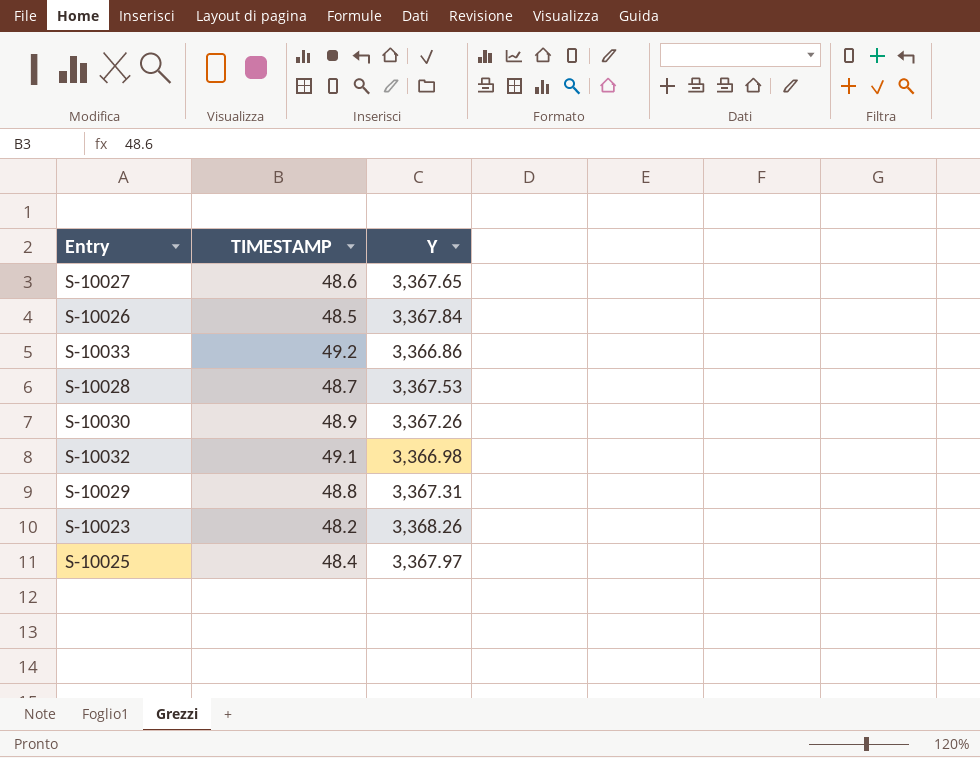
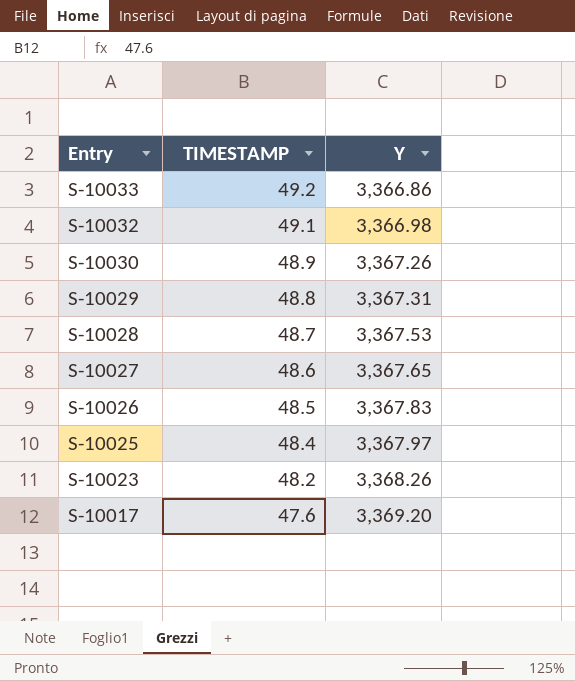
row order: none -> Entry descending
S-10026 | Y: 3,367.84 -> 3,367.83
row S-10017: none -> 47.6 | 3,369.20

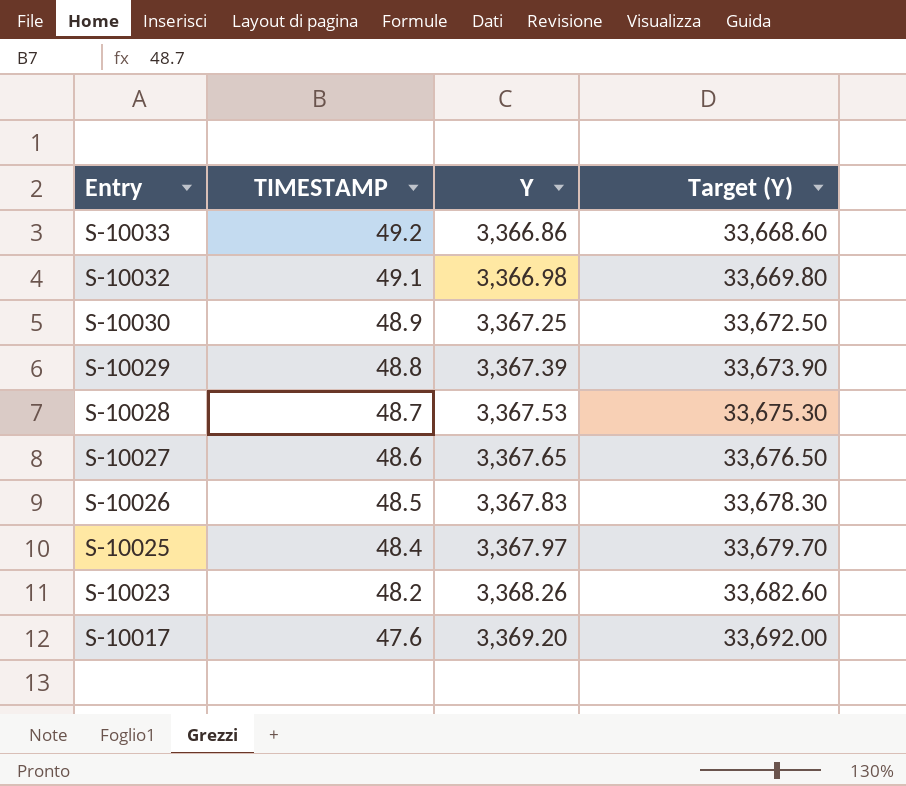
column Target (Y) | formula: none -> [Y] * 10
S-10030 | Y: 3,367.26 -> 3,367.25
S-10029 | Y: 3,367.31 -> 3,367.39

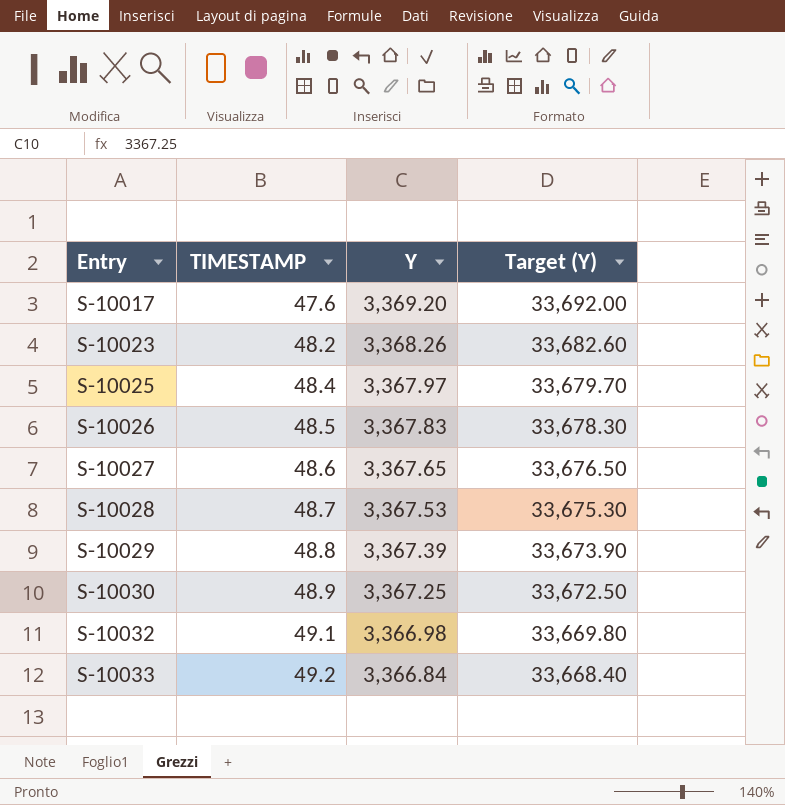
row order: Entry descending -> Entry ascending
S-10033 | Y: 3,366.86 -> 3,366.84
S-10033 | Target (Y): 33,668.60 -> 33,668.40

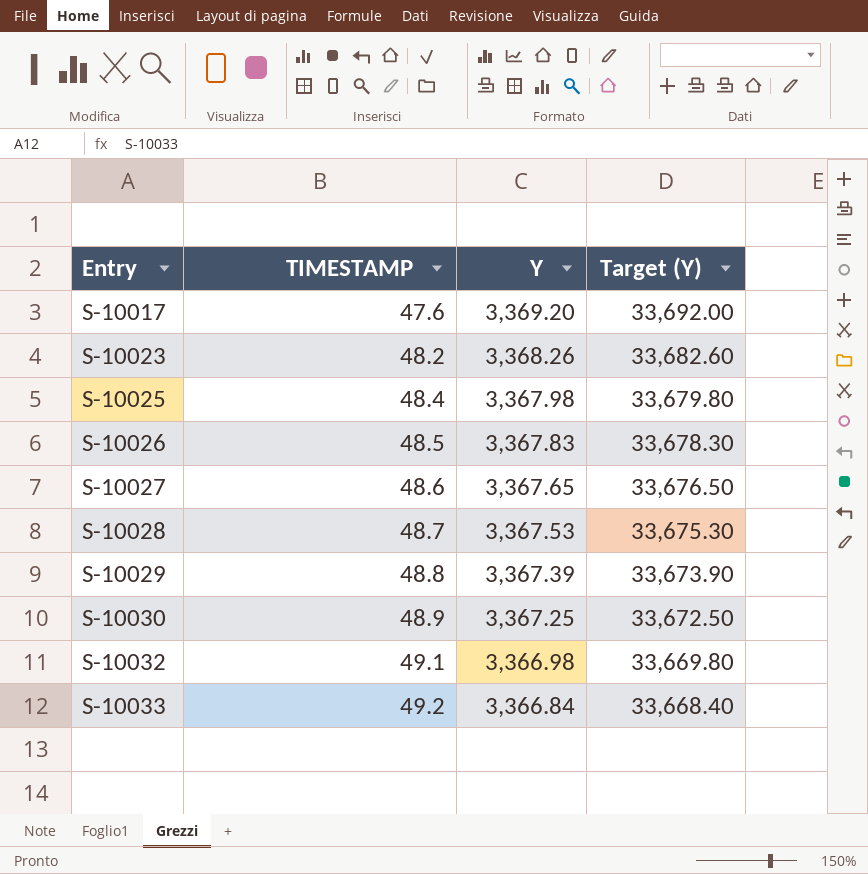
S-10025 | Y: 3,367.97 -> 3,367.98
S-10025 | Target (Y): 33,679.70 -> 33,679.80

